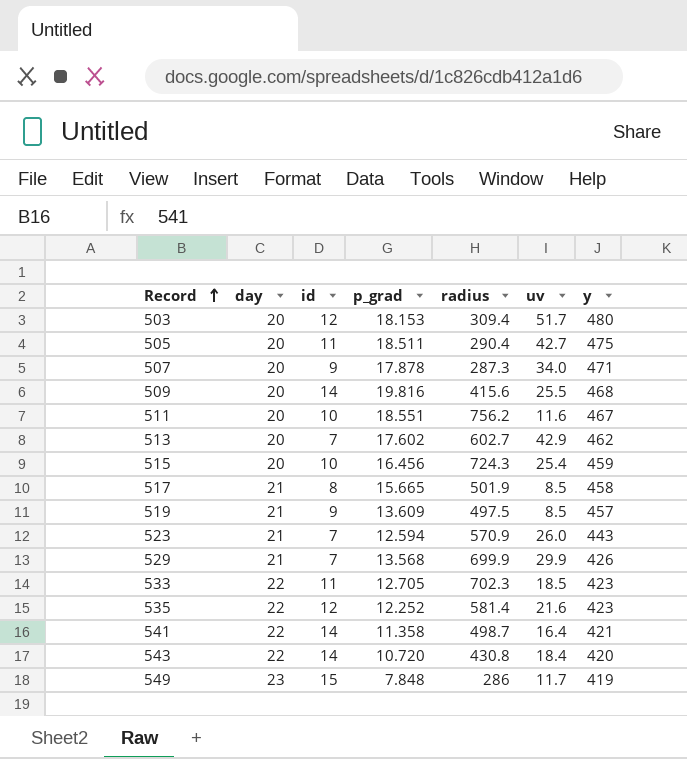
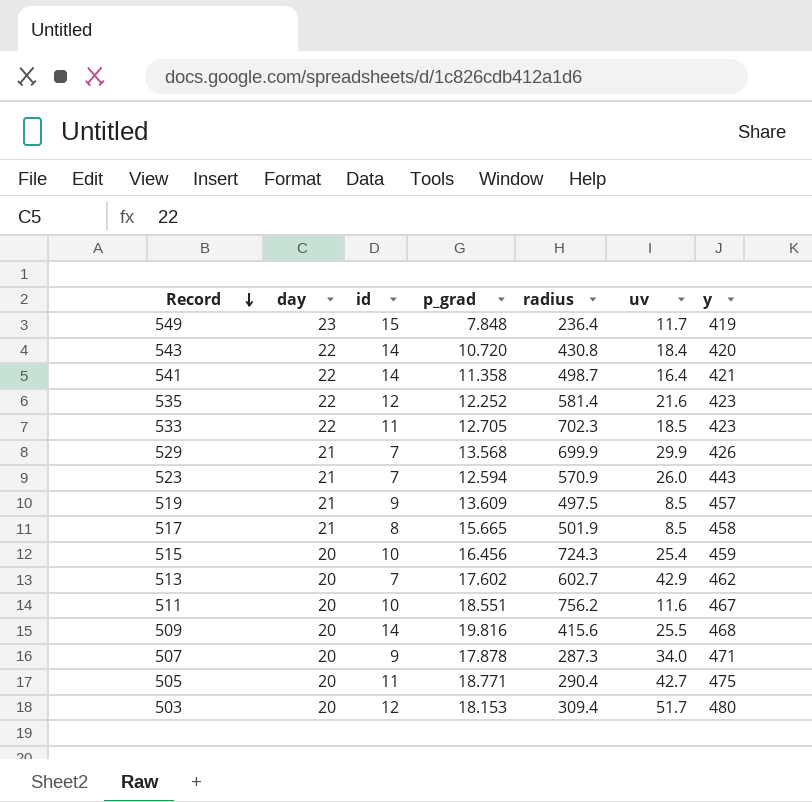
row order: Record ascending -> Record descending
549 | radius: 286 -> 236.4
505 | p_grad: 18.511 -> 18.771

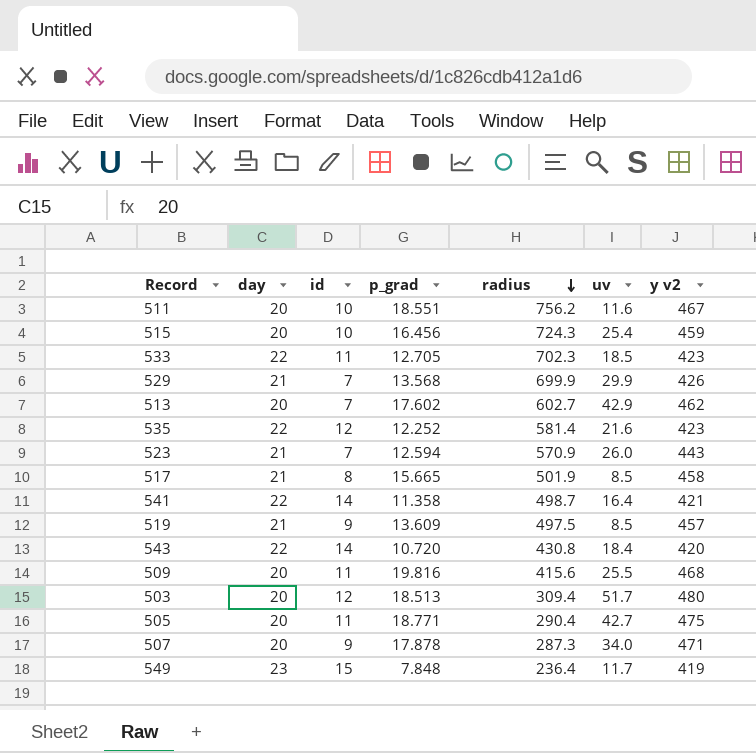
row order: Record descending -> radius descending
column name: y -> y v2
509 | id: 14 -> 11
503 | p_grad: 18.153 -> 18.513

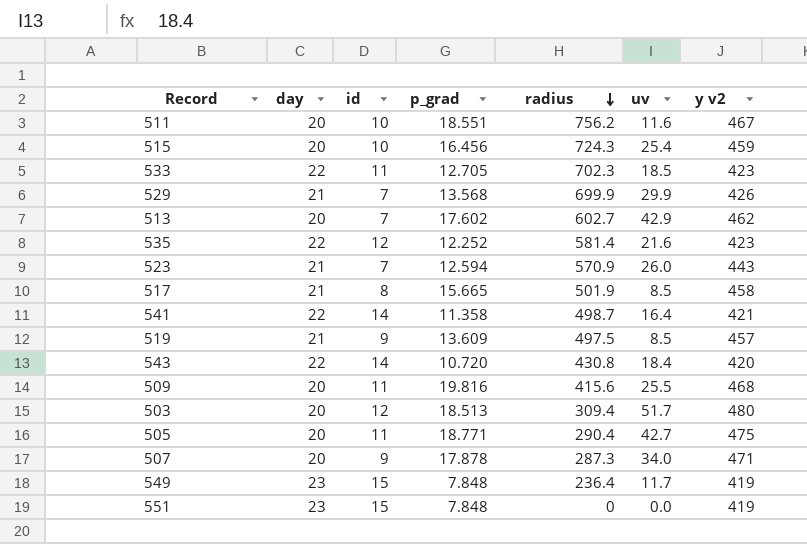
row 551: none -> 23 | 15 | 7.848 | 0 | 0.0 | 419

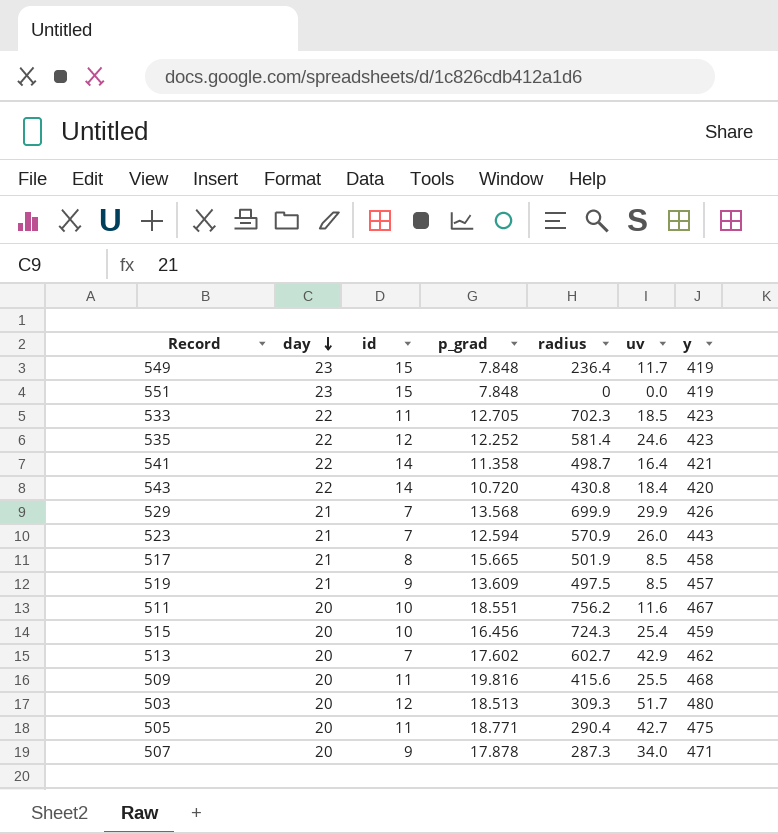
row order: radius descending -> day descending
column name: y v2 -> y
535 | uv: 21.6 -> 24.6
503 | radius: 309.4 -> 309.3

